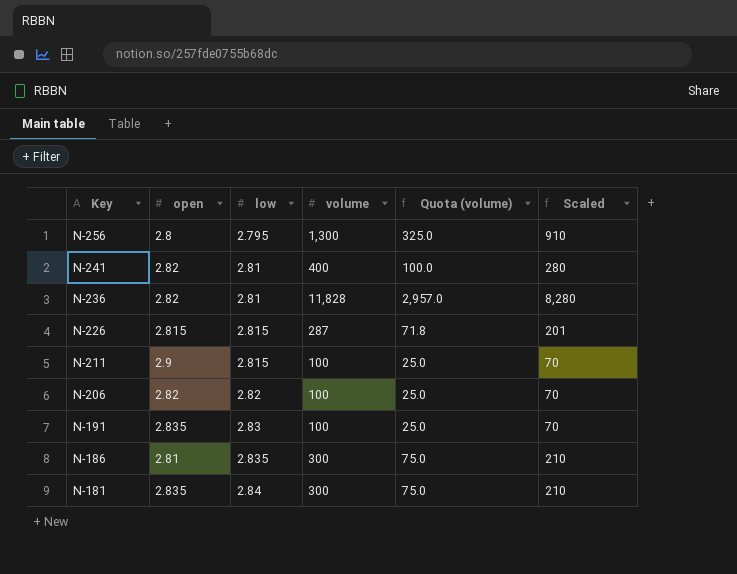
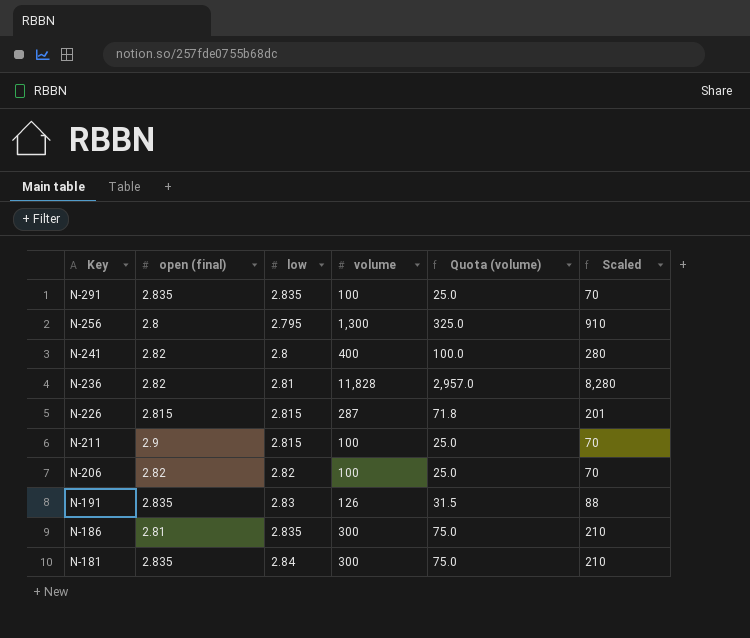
column name: open -> open (final)
row N-291: none -> 2.835 | 2.835 | 100 | 25.0 | 70
N-241 | low: 2.81 -> 2.8
N-191 | volume: 100 -> 126
N-191 | Quota (volume): 25.0 -> 31.5
N-191 | Scaled: 70 -> 88

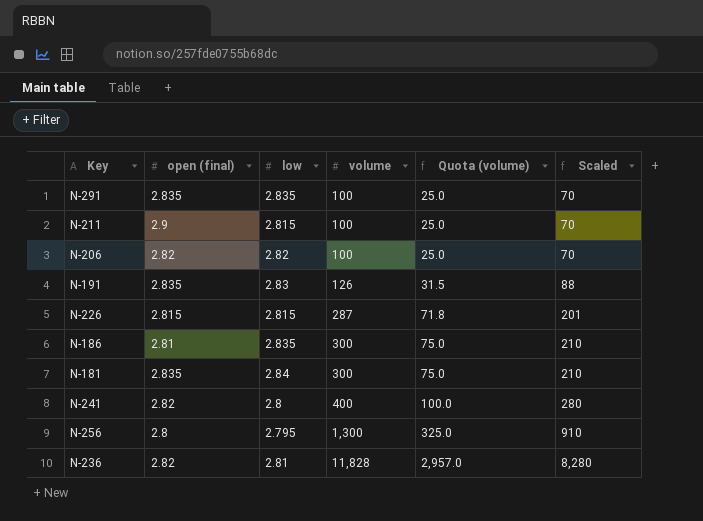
row order: Key descending -> volume ascending

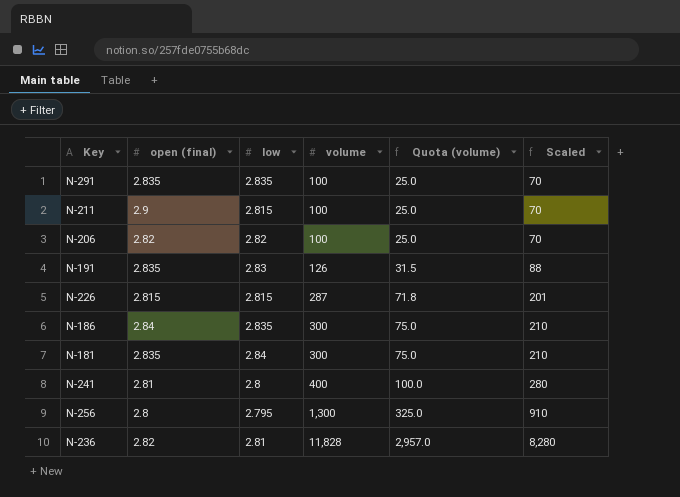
N-186 | open (final): 2.81 -> 2.84
N-241 | open (final): 2.82 -> 2.81

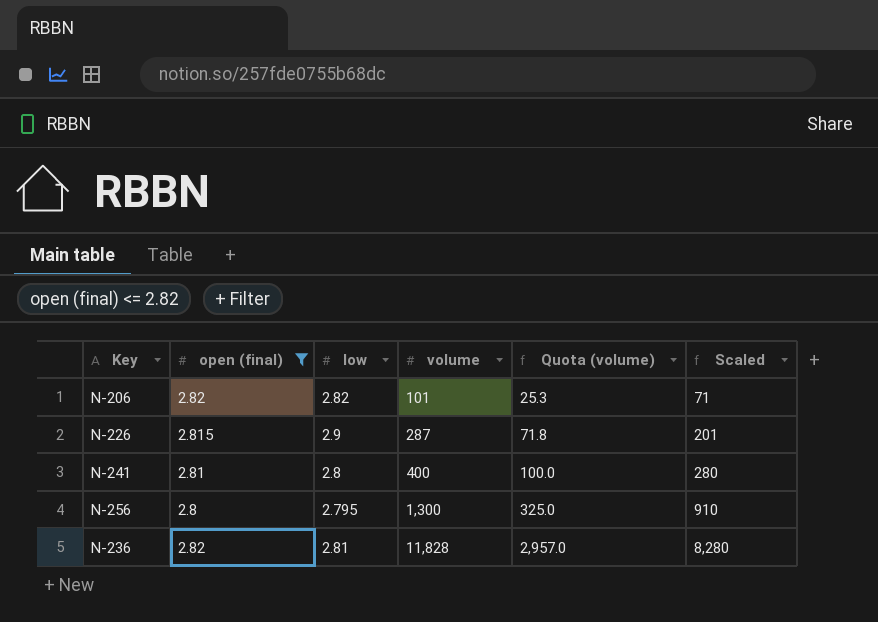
filter: none -> open (final) <= 2.82
N-206 | volume: 100 -> 101
N-206 | Quota (volume): 25.0 -> 25.3
N-206 | Scaled: 70 -> 71
N-226 | low: 2.815 -> 2.9

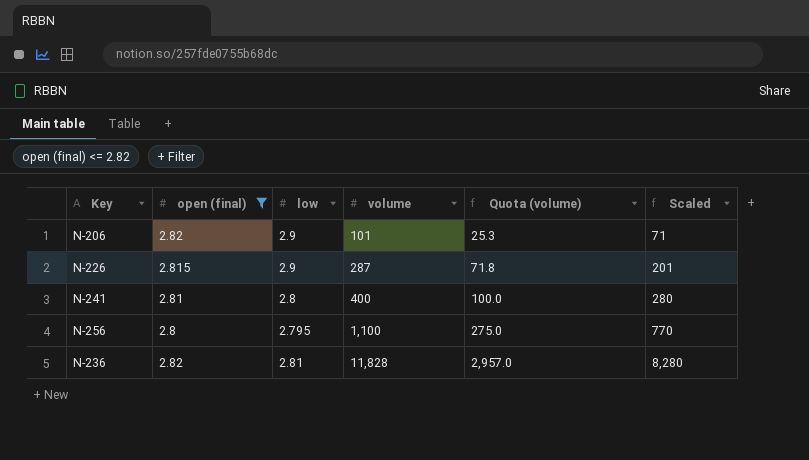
N-206 | low: 2.82 -> 2.9
N-256 | volume: 1,300 -> 1,100
N-256 | Quota (volume): 325.0 -> 275.0
N-256 | Scaled: 910 -> 770

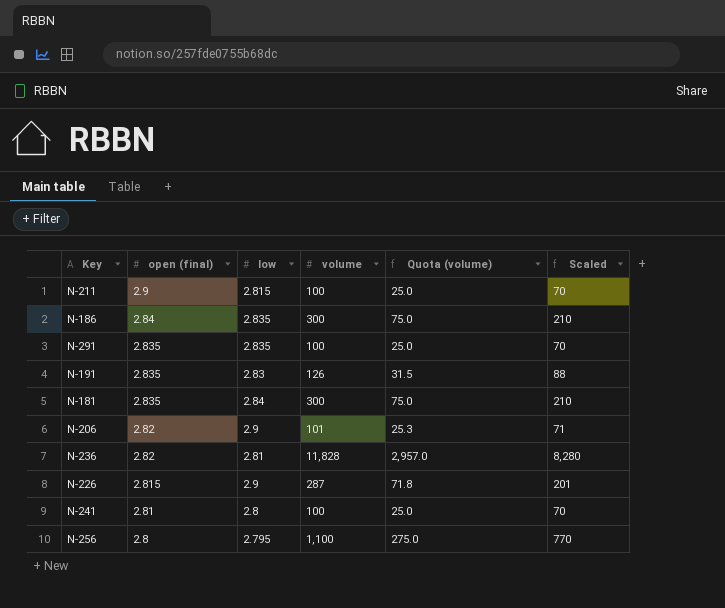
filter: open (final) <= 2.82 -> none
row order: volume ascending -> open (final) descending
N-241 | volume: 400 -> 100
N-241 | Quota (volume): 100.0 -> 25.0
N-241 | Scaled: 280 -> 70

